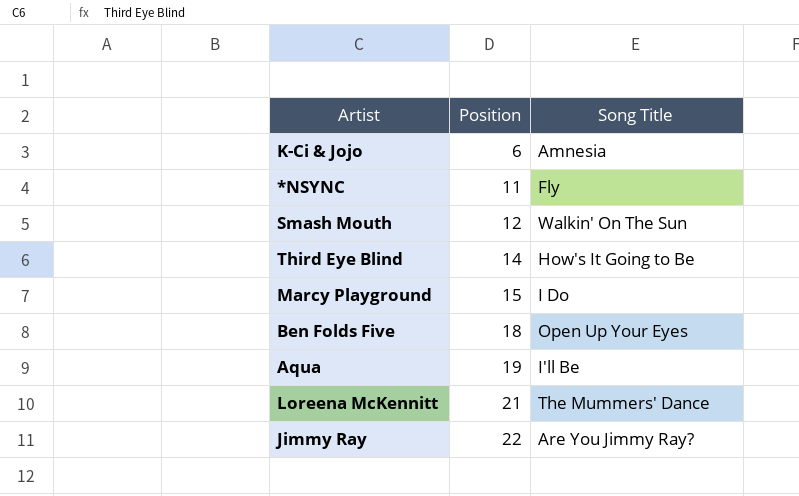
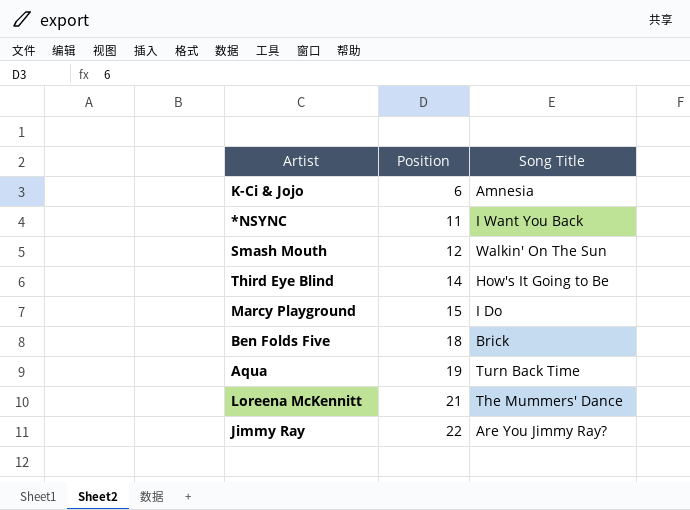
*NSYNC | Song Title: Fly -> I Want You Back
Ben Folds Five | Song Title: Open Up Your Eyes -> Brick
Aqua | Song Title: I'll Be -> Turn Back Time

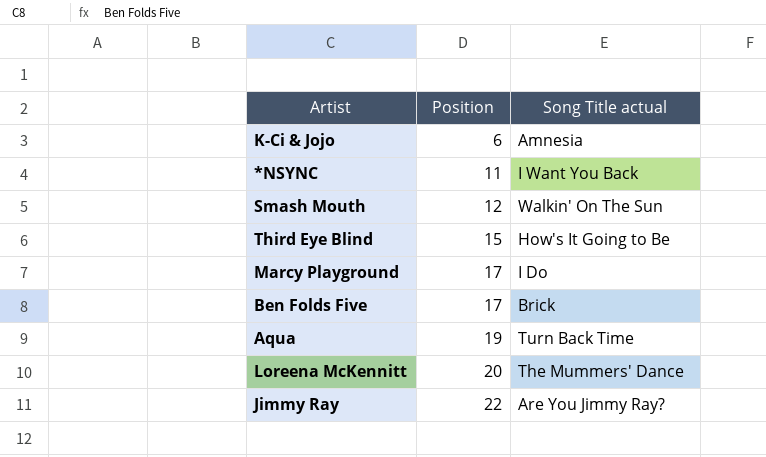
column name: Song Title -> Song Title actual
Third Eye Blind | Position: 14 -> 15
Marcy Playground | Position: 15 -> 17
Ben Folds Five | Position: 18 -> 17
Loreena McKennitt | Position: 21 -> 20

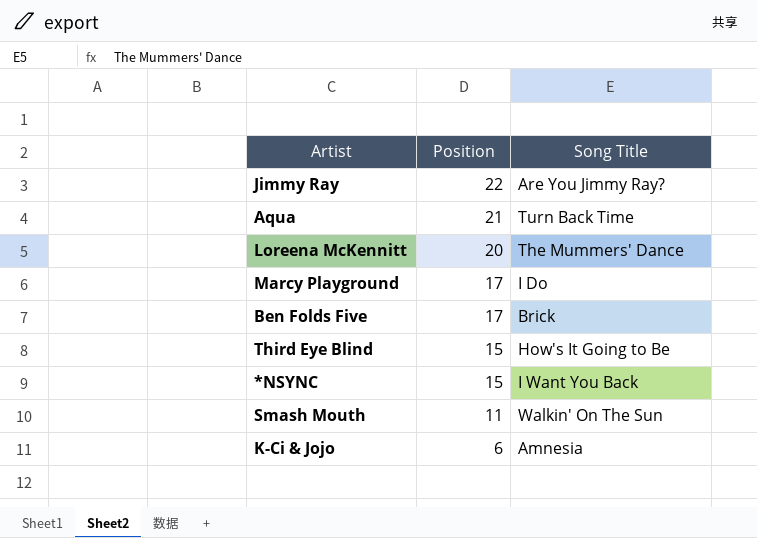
row order: Position ascending -> Position descending
column name: Song Title actual -> Song Title
Aqua | Position: 19 -> 21
*NSYNC | Position: 11 -> 15
Smash Mouth | Position: 12 -> 11

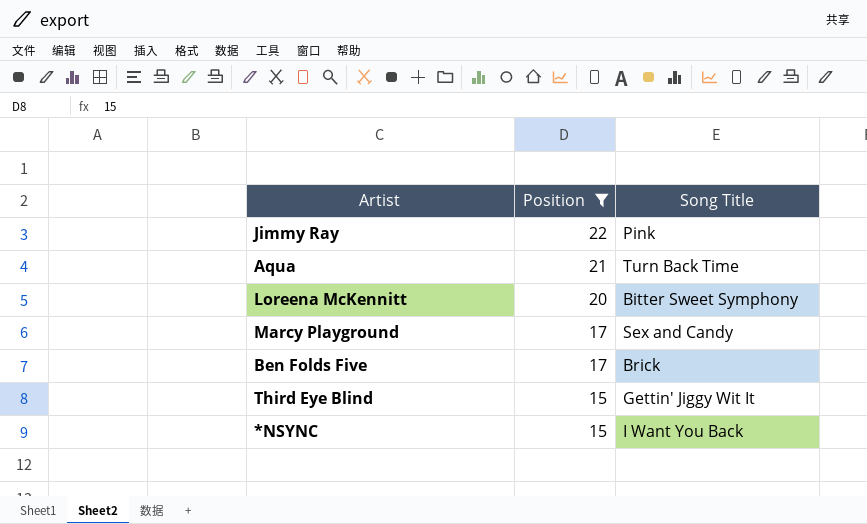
filter: none -> Position >= 15
Jimmy Ray | Song Title: Are You Jimmy Ray? -> Pink
Loreena McKennitt | Song Title: The Mummers' Dance -> Bitter Sweet Symphony
Marcy Playground | Song Title: I Do -> Sex and Candy
Third Eye Blind | Song Title: How's It Going to Be -> Gettin' Jiggy Wit It

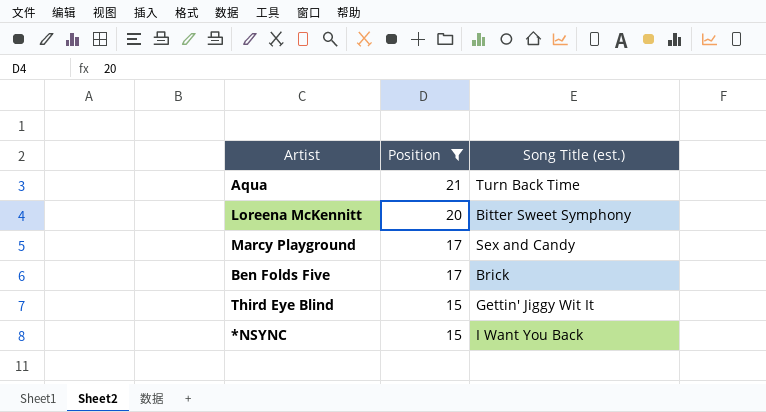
column name: Song Title -> Song Title (est.)
row Jimmy Ray: 22 | Pink -> none

